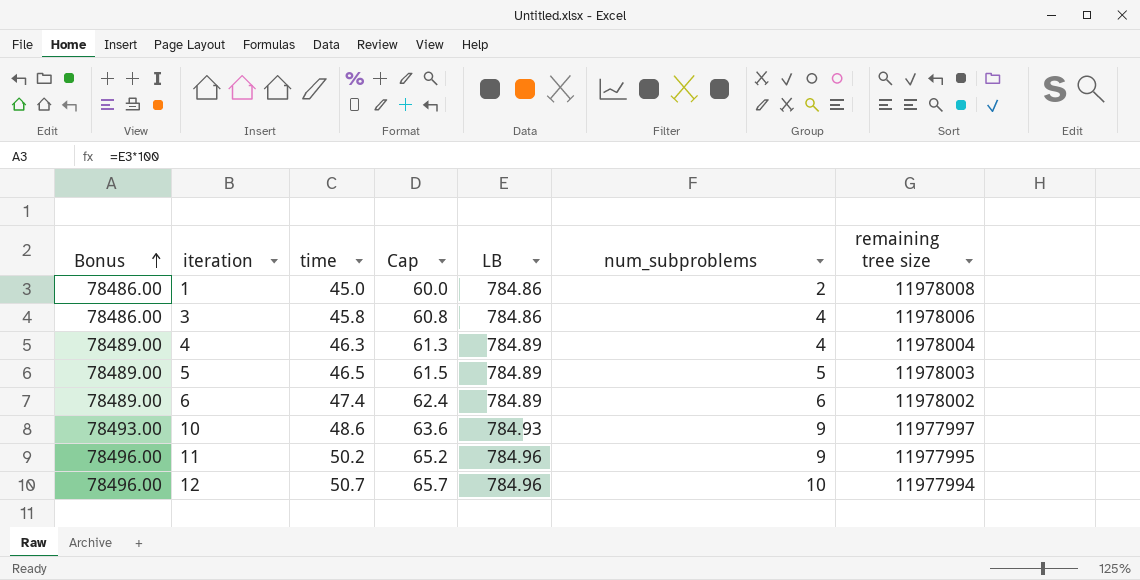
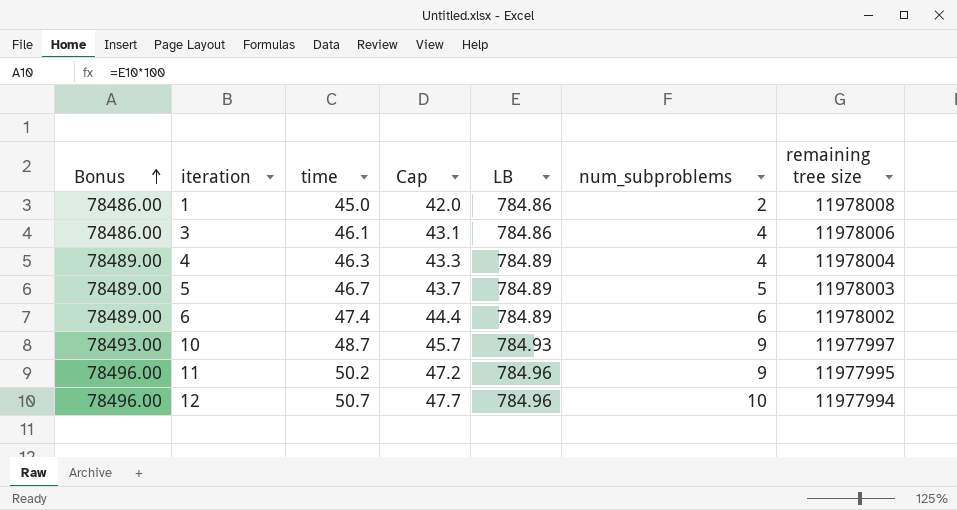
column Cap | formula: [time] + 15 -> [time] - 3
3 | time: 45.8 -> 46.1
5 | time: 46.5 -> 46.7
10 | time: 48.6 -> 48.7

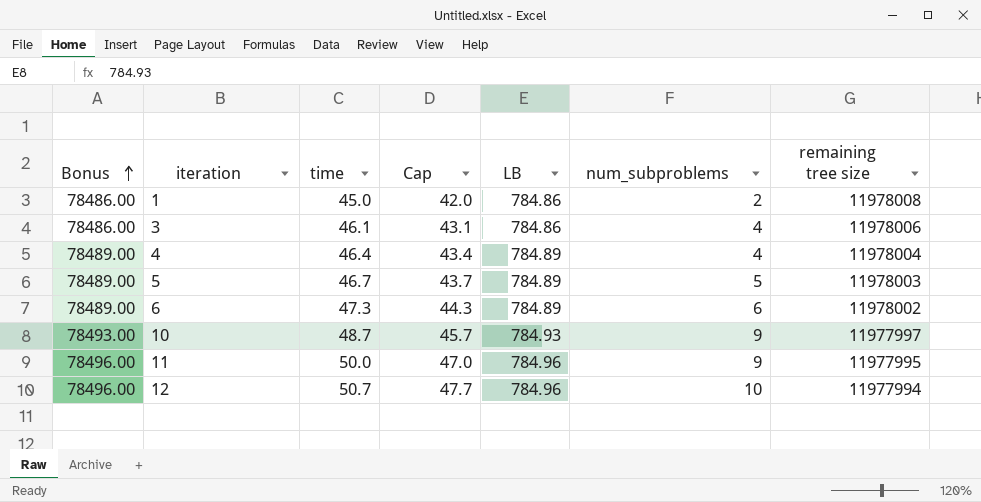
4 | time: 46.3 -> 46.4
4 | Cap: 43.3 -> 43.4
6 | time: 47.4 -> 47.3
6 | Cap: 44.4 -> 44.3
11 | time: 50.2 -> 50.0
11 | Cap: 47.2 -> 47.0

